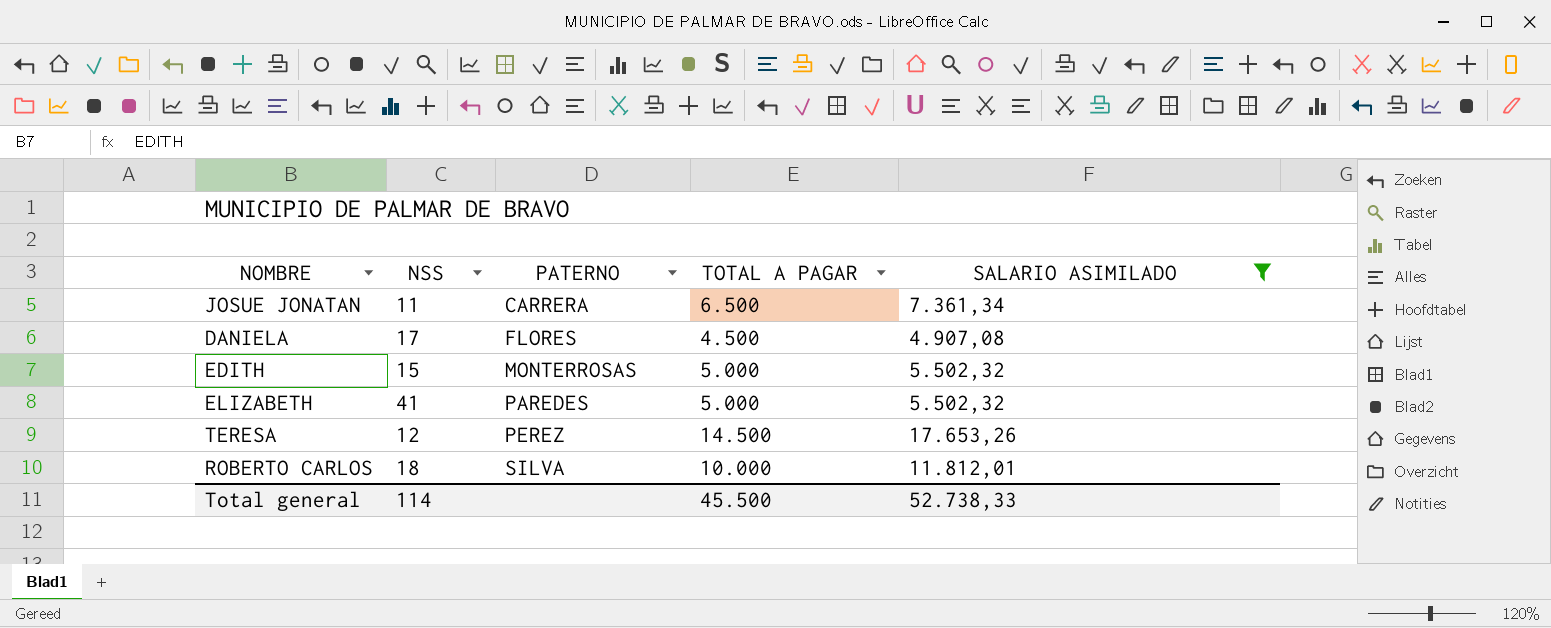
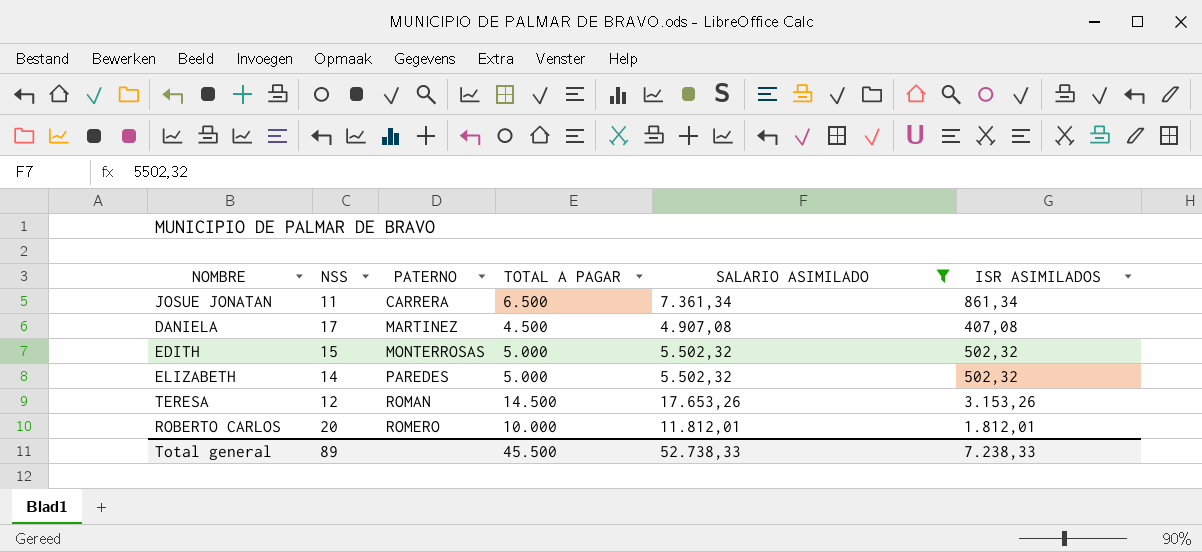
column ISR ASIMILADOS | formula: none -> [SALARIO ASIMILADO] - [TOTAL A PAGAR]
DANIELA | PATERNO: FLORES -> MARTINEZ
ELIZABETH | NSS: 41 -> 14
TERESA | PATERNO: PEREZ -> ROMAN
ROBERTO CARLOS | NSS: 18 -> 20
ROBERTO CARLOS | PATERNO: SILVA -> ROMERO
Total general | NSS: 114 -> 89

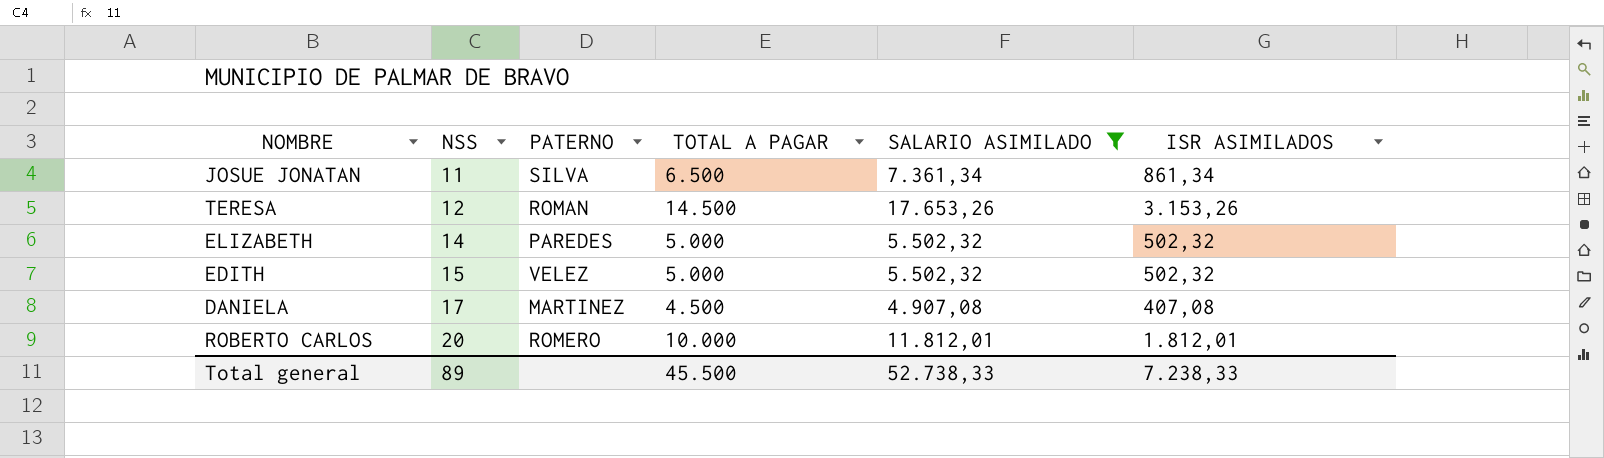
row order: PATERNO ascending -> NSS ascending
JOSUE JONATAN | PATERNO: CARRERA -> SILVA
EDITH | PATERNO: MONTERROSAS -> VELEZ

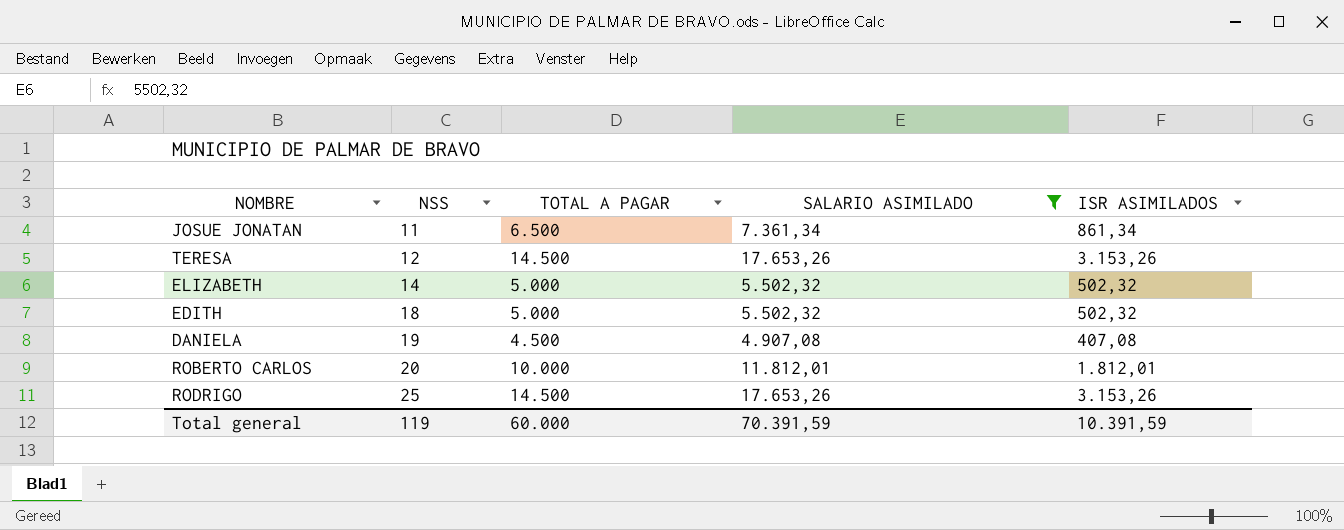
column PATERNO | position: 3 -> none
EDITH | NSS: 15 -> 18
DANIELA | NSS: 17 -> 19
row RODRIGO: none -> 25 | 14.500 | 17.653,26 | 3.153,26
Total general | NSS: 89 -> 119
Total general | TOTAL A PAGAR: 45.500 -> 60.000
Total general | SALARIO ASIMILADO: 52.738,33 -> 70.391,59
Total general | ISR ASIMILADOS: 7.238,33 -> 10.391,59

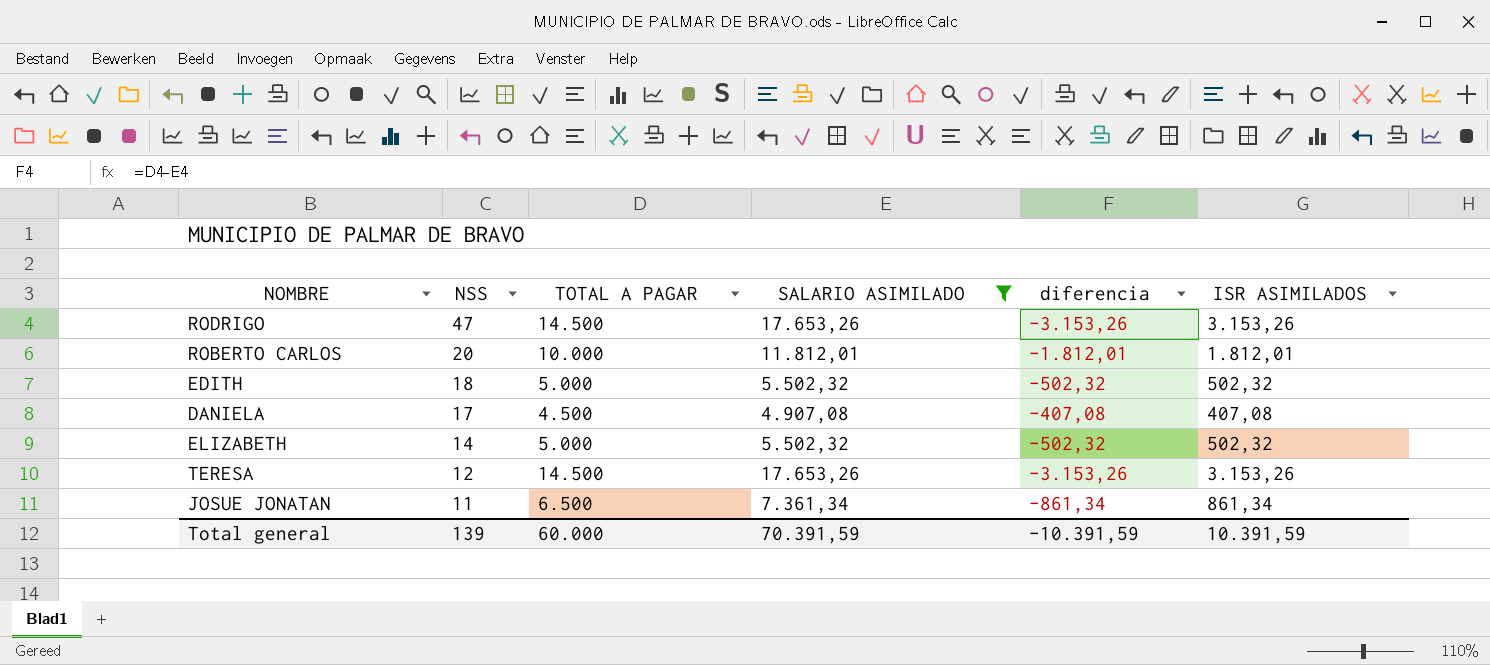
row order: NSS ascending -> NSS descending
column diferencia | formula: none -> [TOTAL A PAGAR] - [SALARIO ASIMILADO]
RODRIGO | NSS: 25 -> 47
DANIELA | NSS: 19 -> 17
Total general | NSS: 119 -> 139

